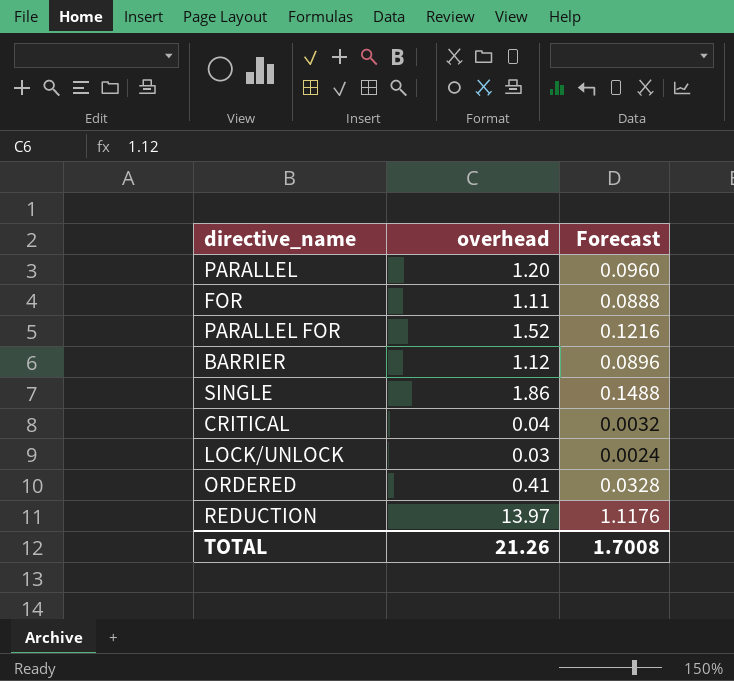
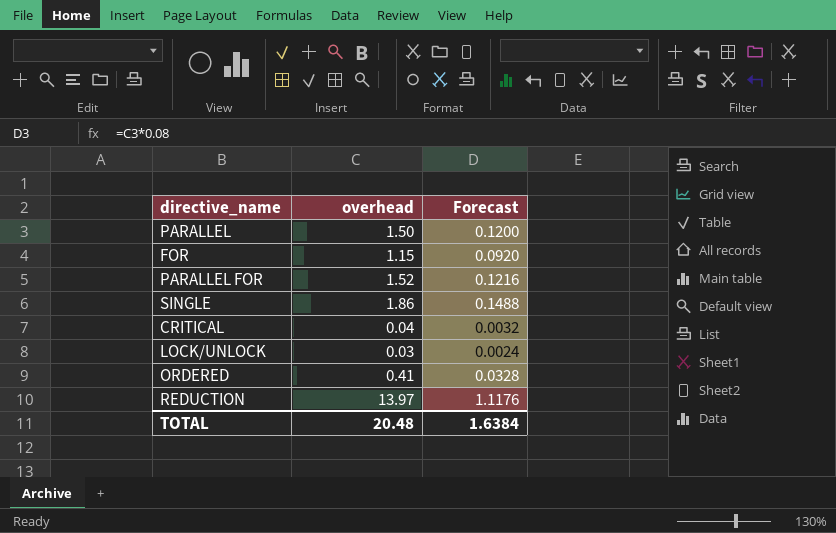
row BARRIER: 1.12 | 0.0896 -> none
PARALLEL | overhead: 1.20 -> 1.50
PARALLEL | Forecast: 0.0960 -> 0.1200
FOR | overhead: 1.11 -> 1.15
FOR | Forecast: 0.0888 -> 0.0920
TOTAL | overhead: 21.26 -> 20.48
TOTAL | Forecast: 1.7008 -> 1.6384

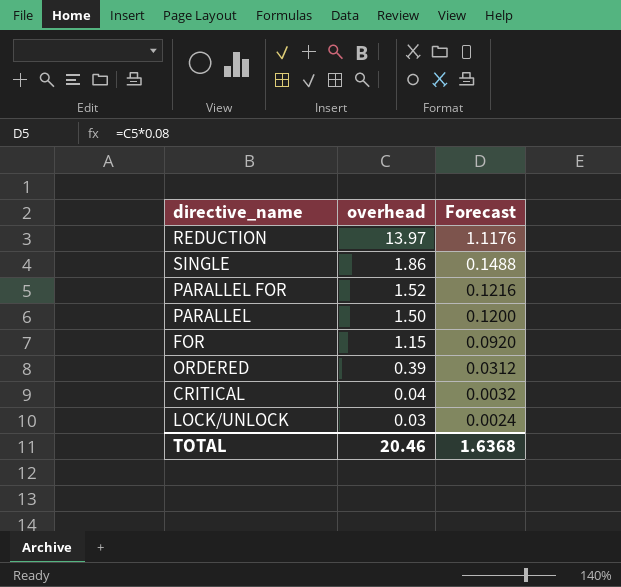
row order: none -> overhead descending
ORDERED | overhead: 0.41 -> 0.39
ORDERED | Forecast: 0.0328 -> 0.0312
TOTAL | overhead: 20.48 -> 20.46
TOTAL | Forecast: 1.6384 -> 1.6368

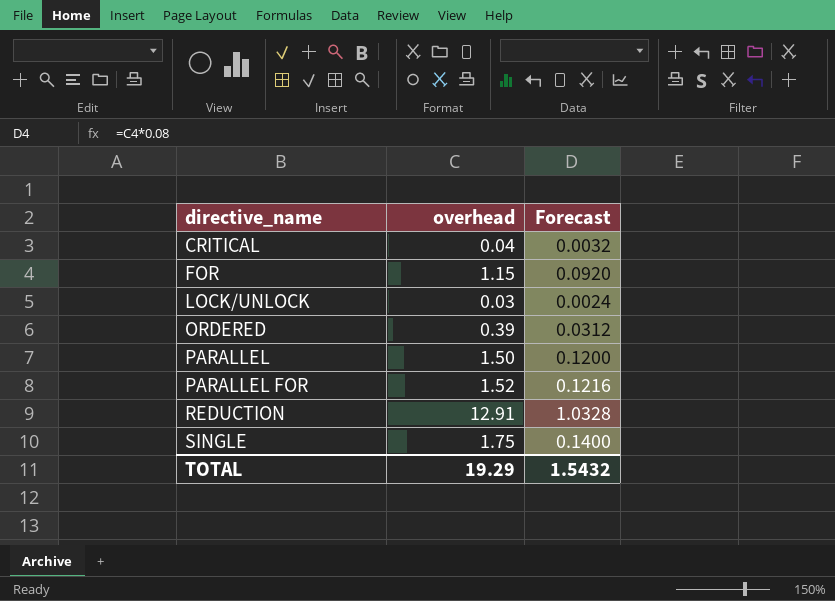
row order: overhead descending -> directive_name ascending
REDUCTION | overhead: 13.97 -> 12.91
REDUCTION | Forecast: 1.1176 -> 1.0328
SINGLE | overhead: 1.86 -> 1.75
SINGLE | Forecast: 0.1488 -> 0.1400
TOTAL | overhead: 20.46 -> 19.29
TOTAL | Forecast: 1.6368 -> 1.5432

